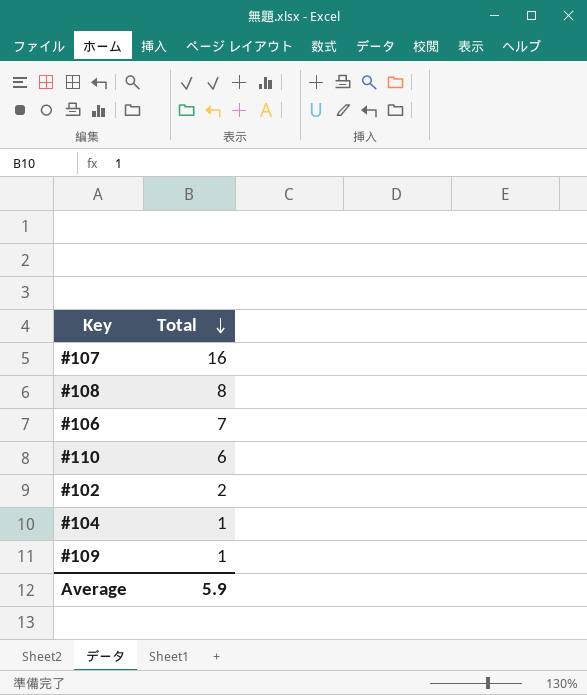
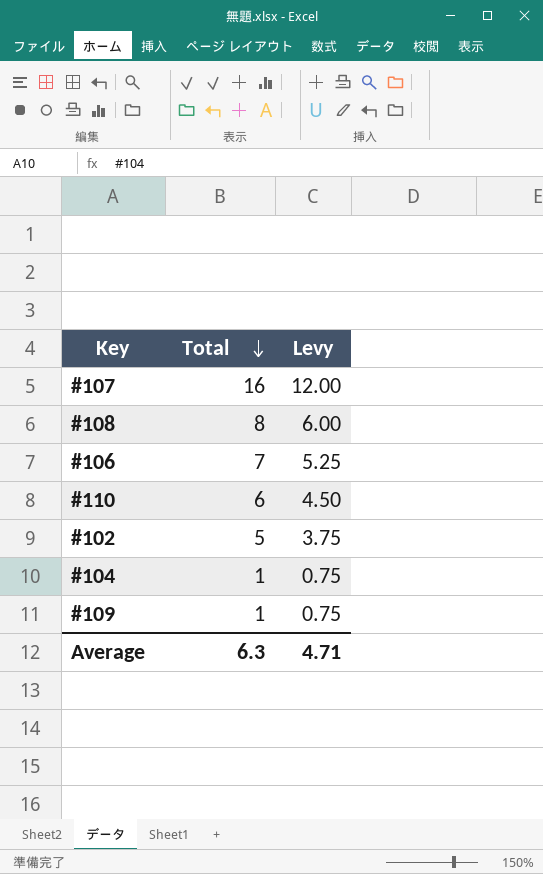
column Levy | formula: none -> [Total] * 0.75
#102 | Total: 2 -> 5
Average | Total: 5.9 -> 6.3

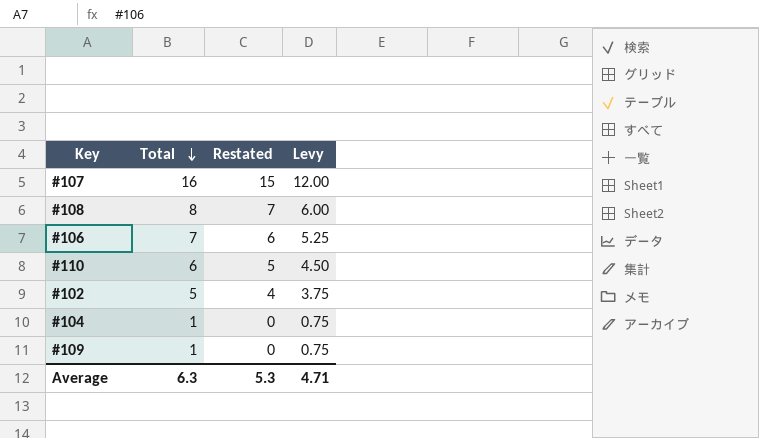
column Restated | formula: none -> [Total] - 1

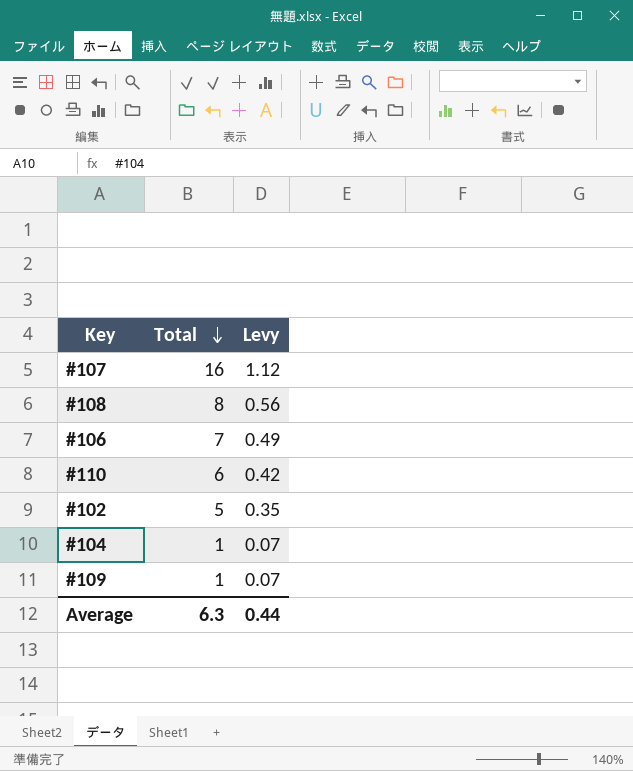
column Restated | formula: [Total] - 1 -> none
column Levy | formula: [Total] * 0.75 -> [Total] * 0.07
Average | Levy: 4.71 -> 0.44

